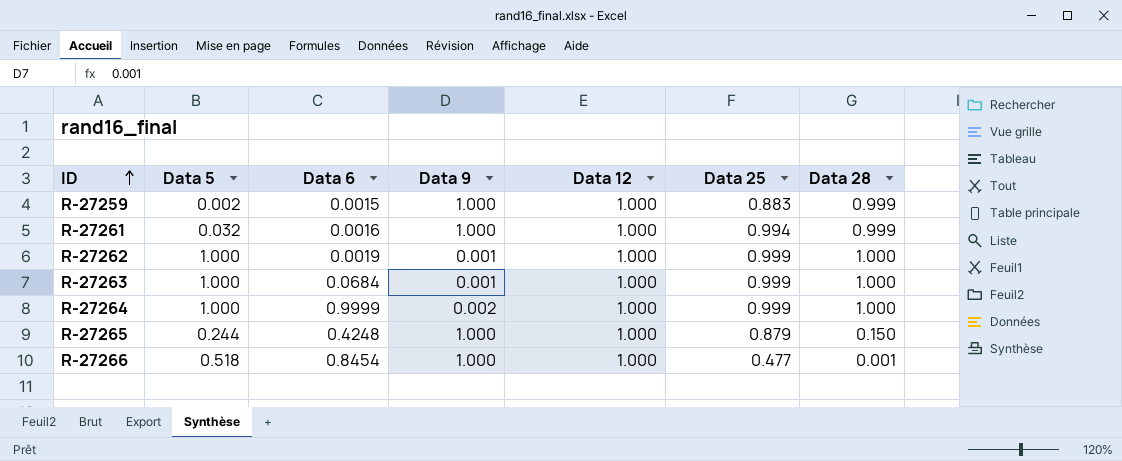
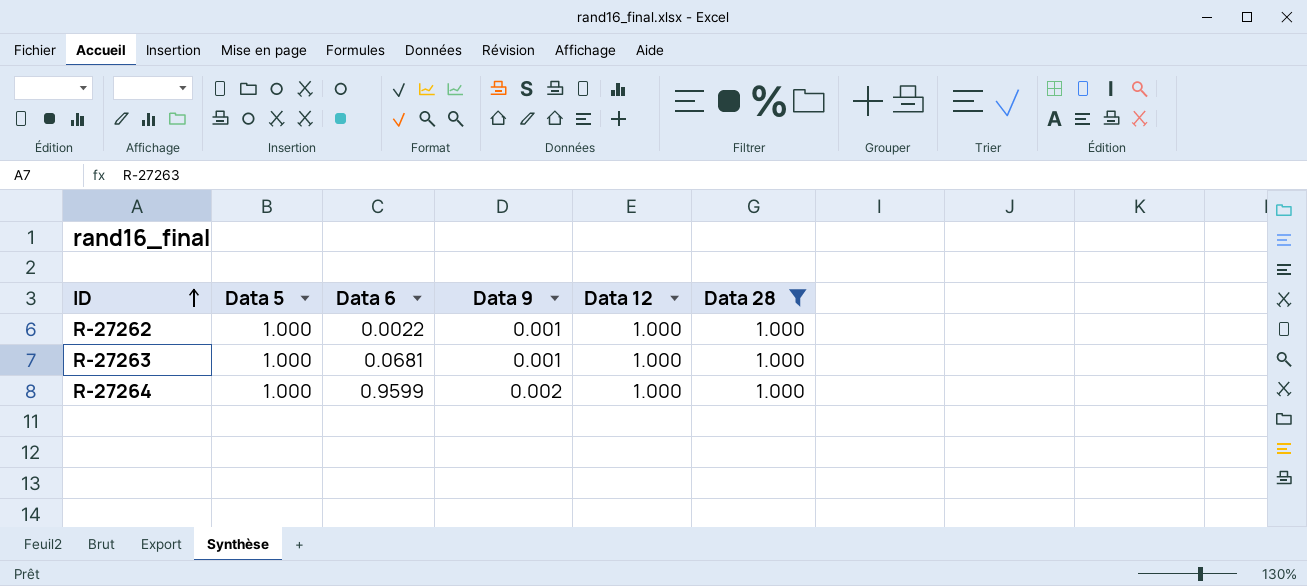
filter: none -> Data 28 = 1.000
column Data 25 | position: 6 -> none
R-27262 | Data 6: 0.0019 -> 0.0022
R-27263 | Data 6: 0.0684 -> 0.0681
R-27264 | Data 6: 0.9999 -> 0.9599

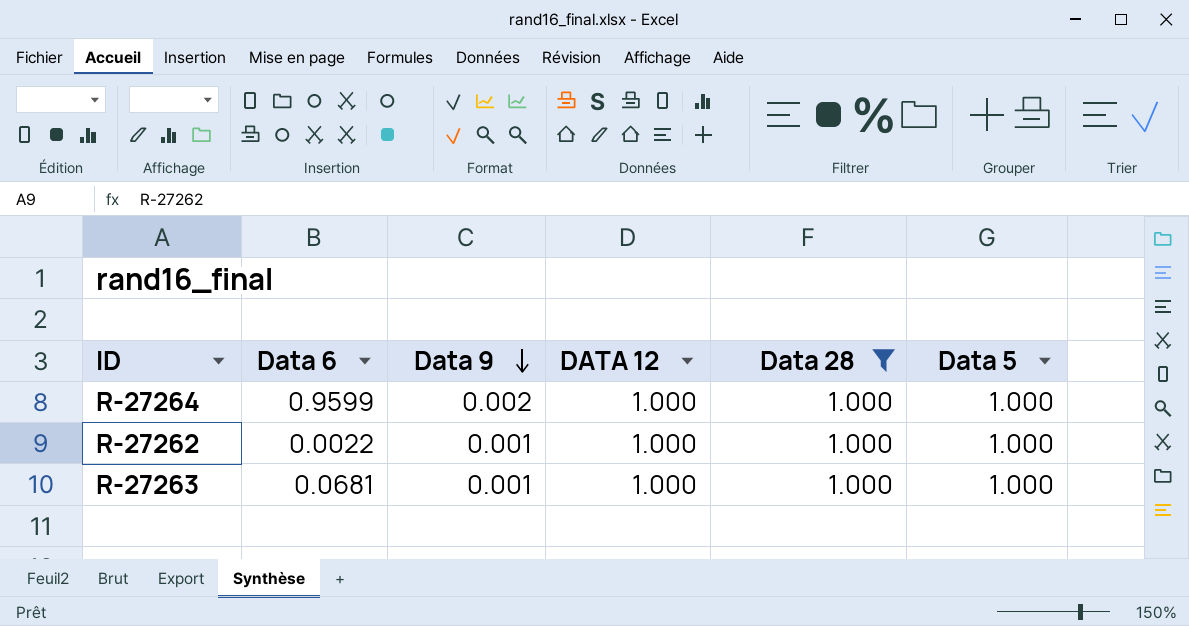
row order: ID ascending -> Data 9 descending
column name: Data 12 -> DATA 12
column Data 5 | position: 2 -> 6

